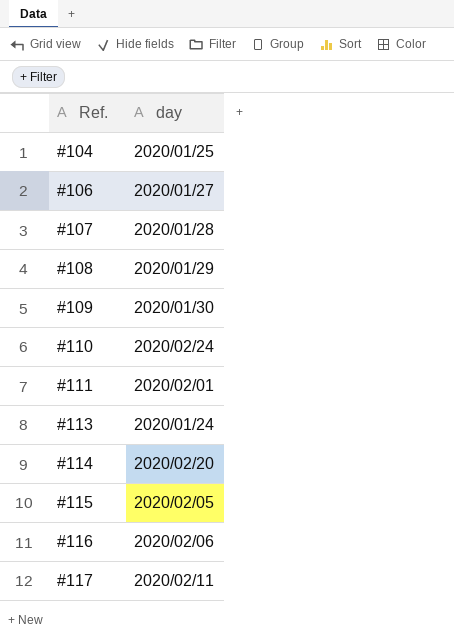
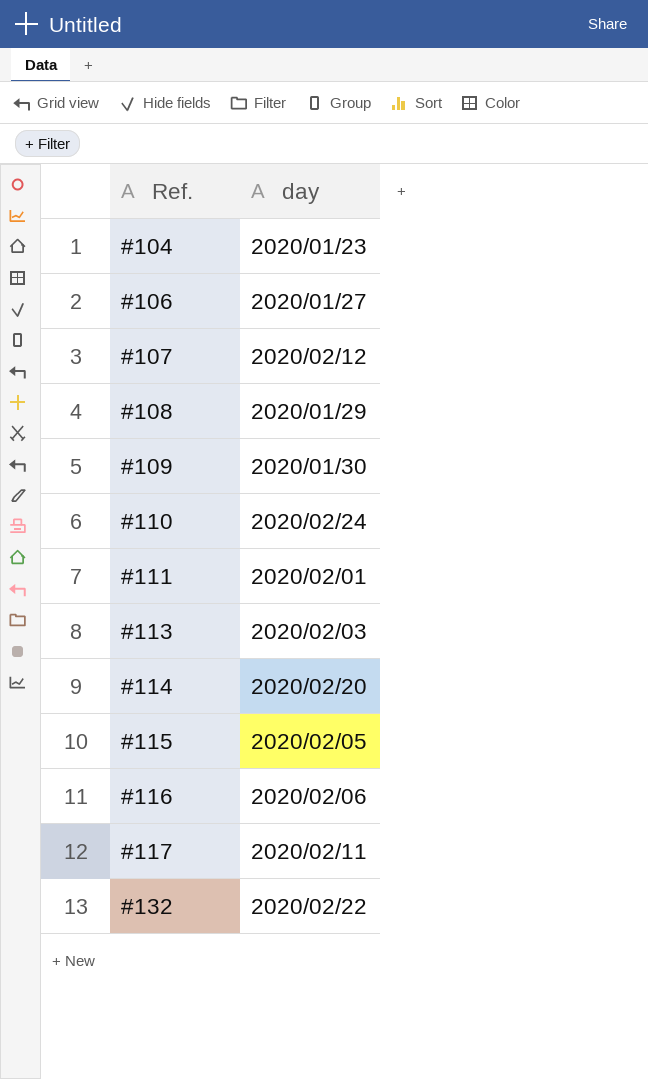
#104 | day: 2020/01/25 -> 2020/01/23
#107 | day: 2020/01/28 -> 2020/02/12
#113 | day: 2020/01/24 -> 2020/02/03
row #132: none -> 2020/02/22

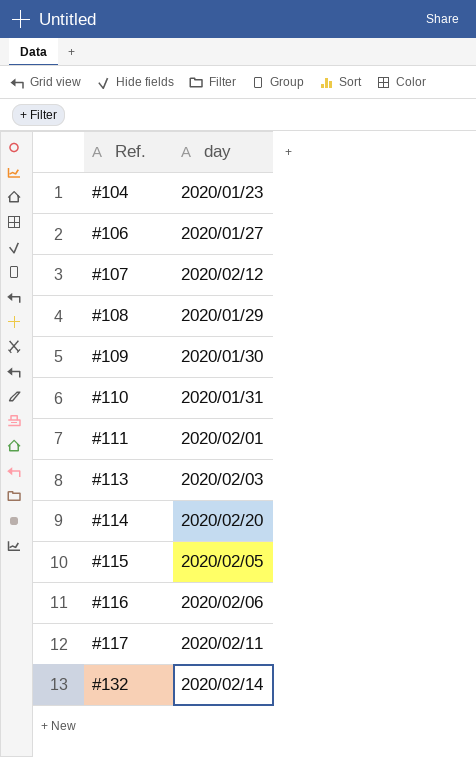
#110 | day: 2020/02/24 -> 2020/01/31
#132 | day: 2020/02/22 -> 2020/02/14

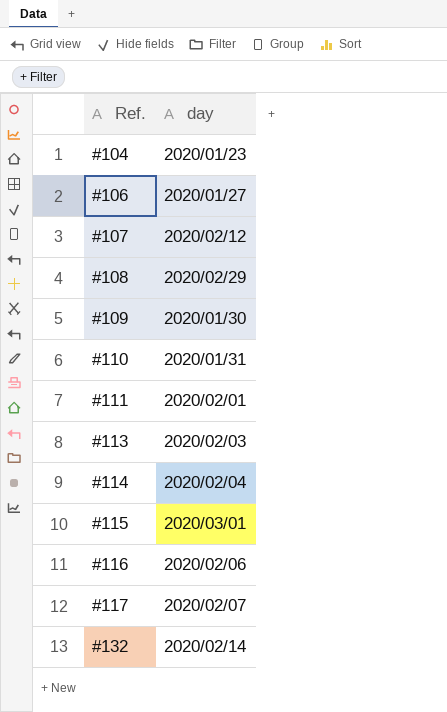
#108 | day: 2020/01/29 -> 2020/02/29
#114 | day: 2020/02/20 -> 2020/02/04
#115 | day: 2020/02/05 -> 2020/03/01
#117 | day: 2020/02/11 -> 2020/02/07

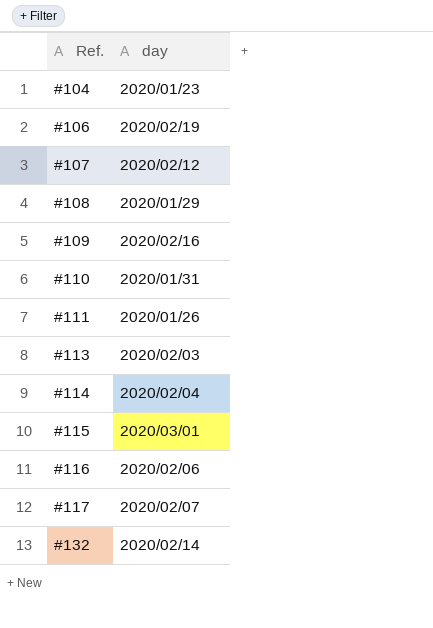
#106 | day: 2020/01/27 -> 2020/02/19
#108 | day: 2020/02/29 -> 2020/01/29
#109 | day: 2020/01/30 -> 2020/02/16
#111 | day: 2020/02/01 -> 2020/01/26

